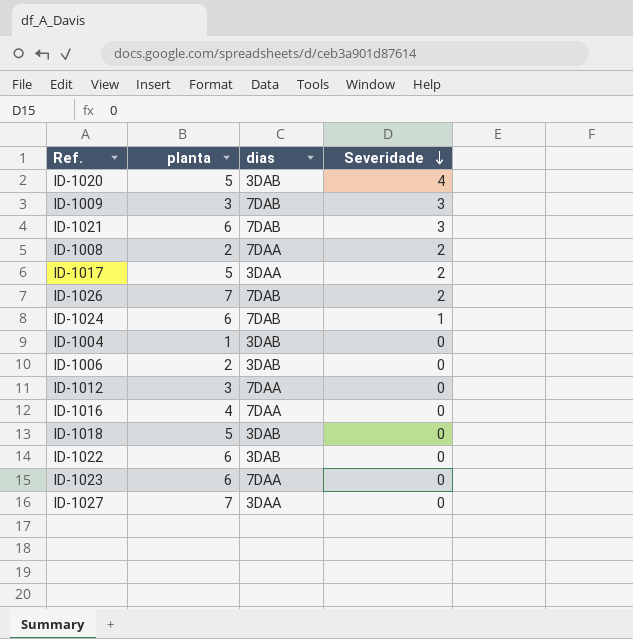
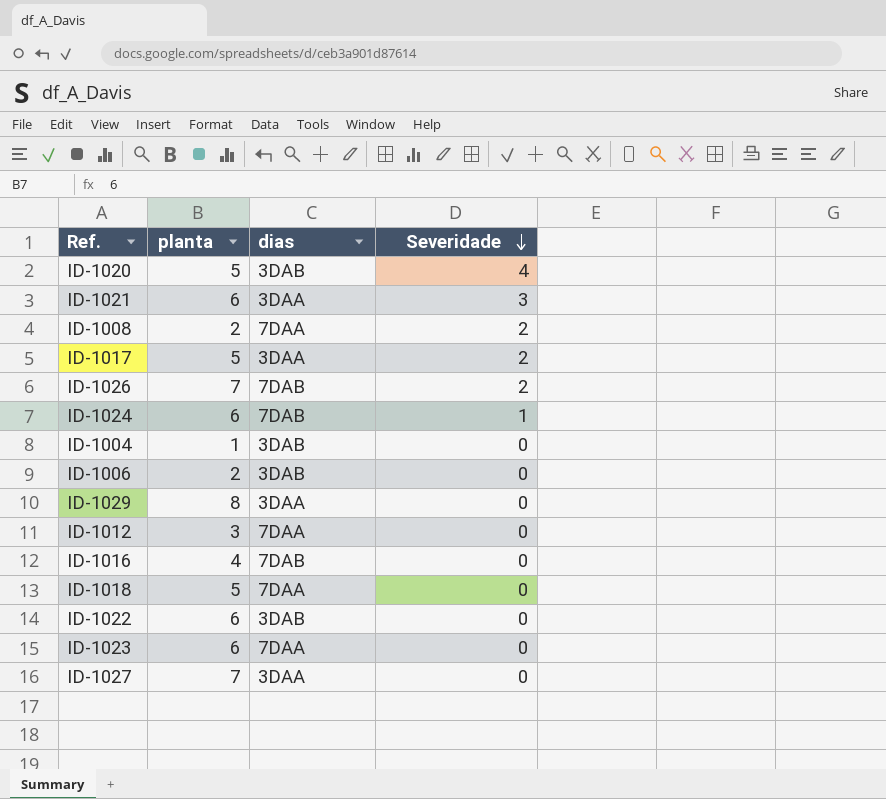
row ID-1009: 3 | 7DAB | 3 -> none
ID-1021 | dias: 7DAB -> 3DAA
row ID-1029: none -> 8 | 3DAA | 0
ID-1016 | dias: 7DAA -> 7DAB
ID-1018 | dias: 3DAB -> 7DAA

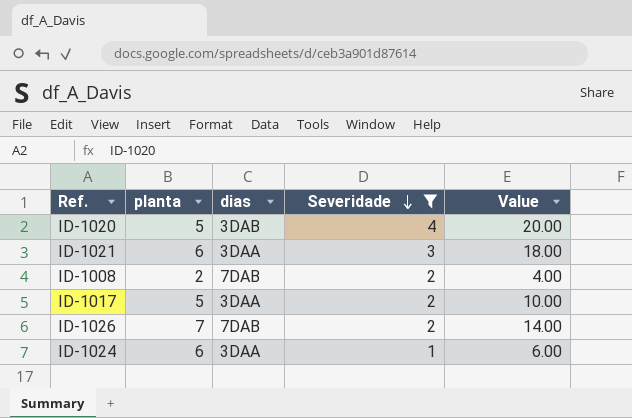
filter: none -> Severidade != 0
column Value | formula: none -> [planta] * [Severidade]
ID-1008 | dias: 7DAA -> 7DAB
ID-1024 | dias: 7DAB -> 3DAA

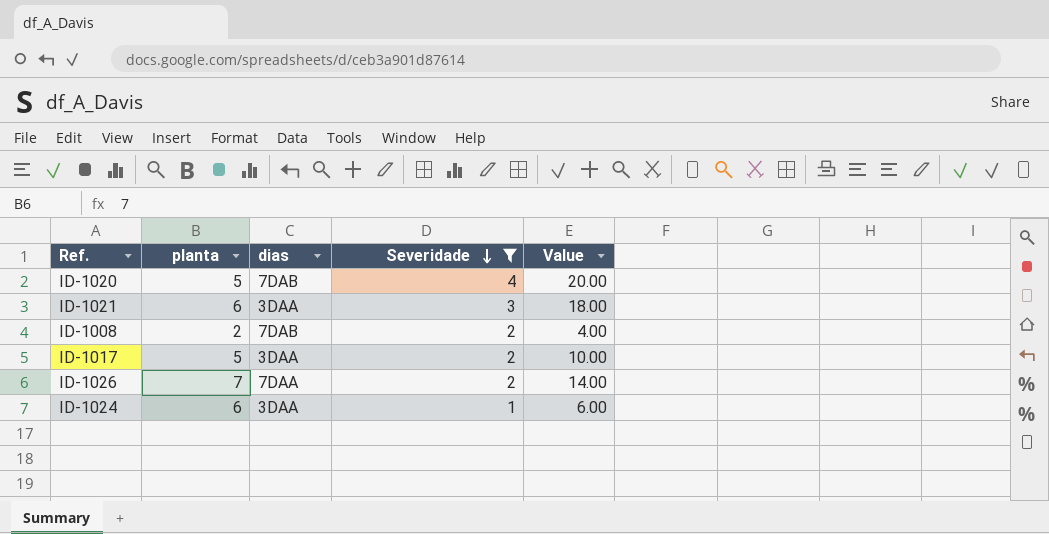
ID-1020 | dias: 3DAB -> 7DAB
ID-1026 | dias: 7DAB -> 7DAA

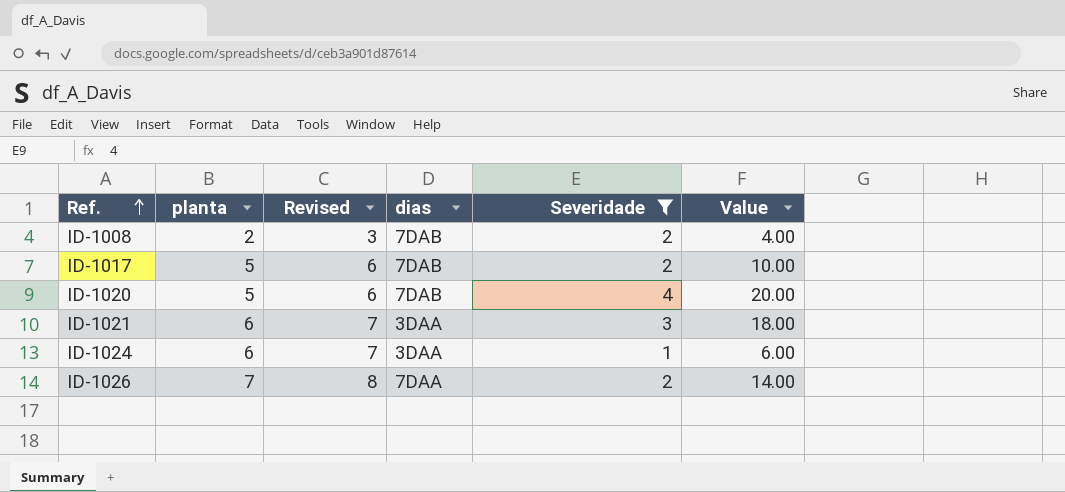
row order: Severidade descending -> Ref. ascending
column Revised | formula: none -> [planta] + 1
ID-1017 | dias: 3DAA -> 7DAB

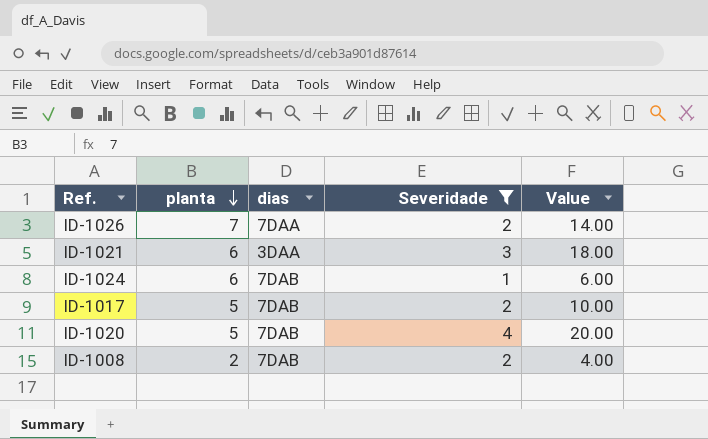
row order: Ref. ascending -> planta descending
column Revised | formula: [planta] + 1 -> none
ID-1024 | dias: 3DAA -> 7DAB

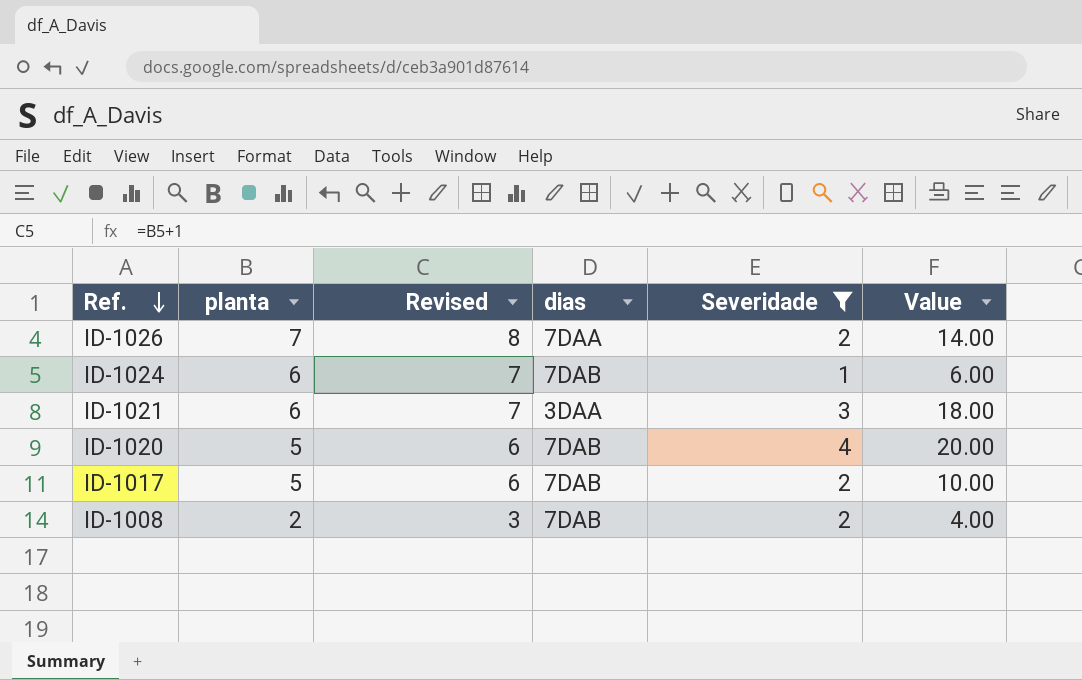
row order: planta descending -> Ref. descending
column Revised | formula: none -> [planta] + 1

